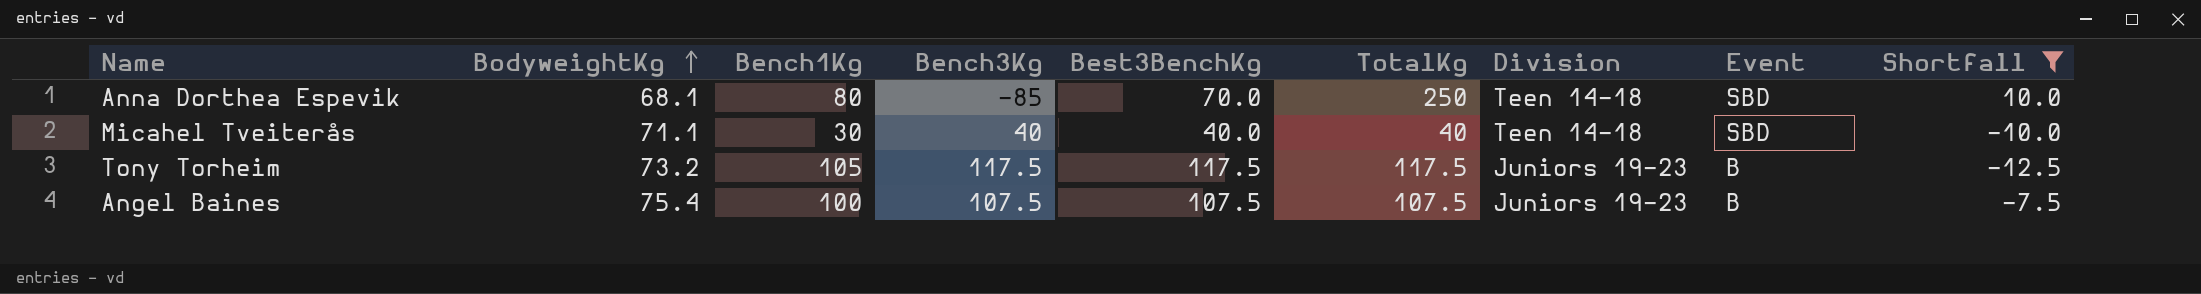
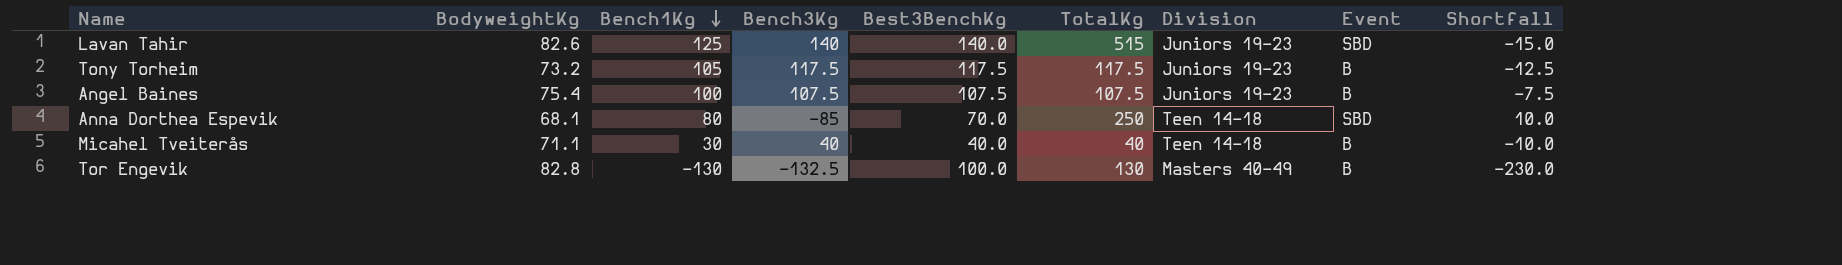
filter: Shortfall >= -12.5 -> none
row order: BodyweightKg ascending -> Bench1Kg descending
Micahel Tveiterås | Event: SBD -> B

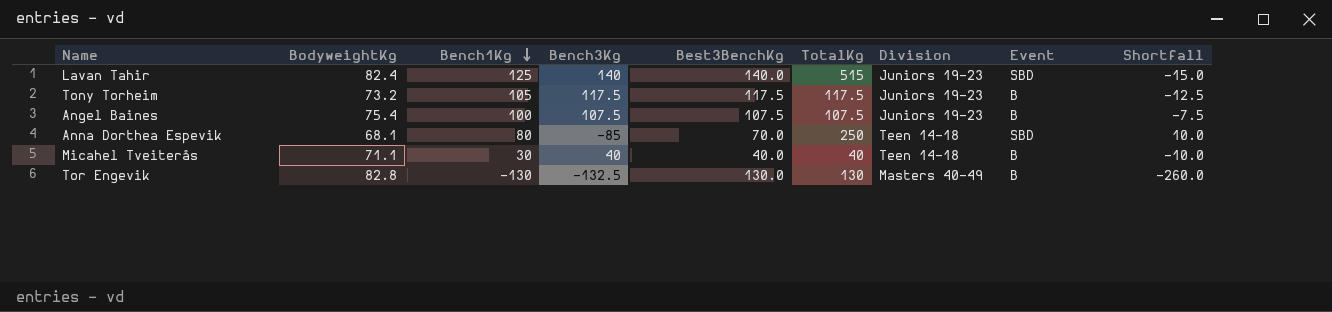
Lavan Tahir | BodyweightKg: 82.6 -> 82.4
Tor Engevik | Best3BenchKg: 100.0 -> 130.0
Tor Engevik | Shortfall: -230.0 -> -260.0

